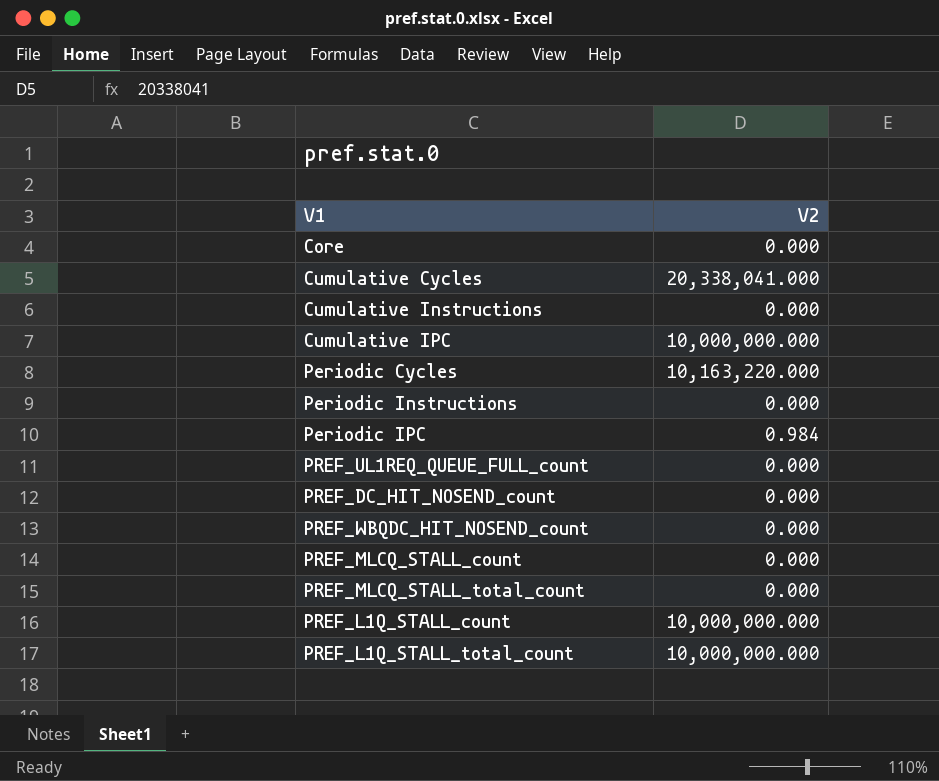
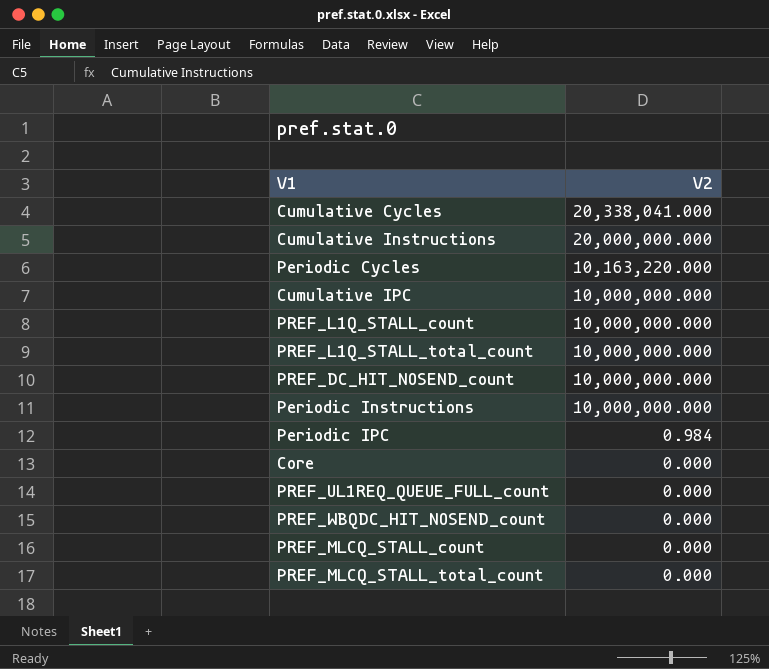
row order: none -> V2 descending
Cumulative Instructions | V2: 0.000 -> 20,000,000.000
PREF_DC_HIT_NOSEND_count | V2: 0.000 -> 10,000,000.000
Periodic Instructions | V2: 0.000 -> 10,000,000.000

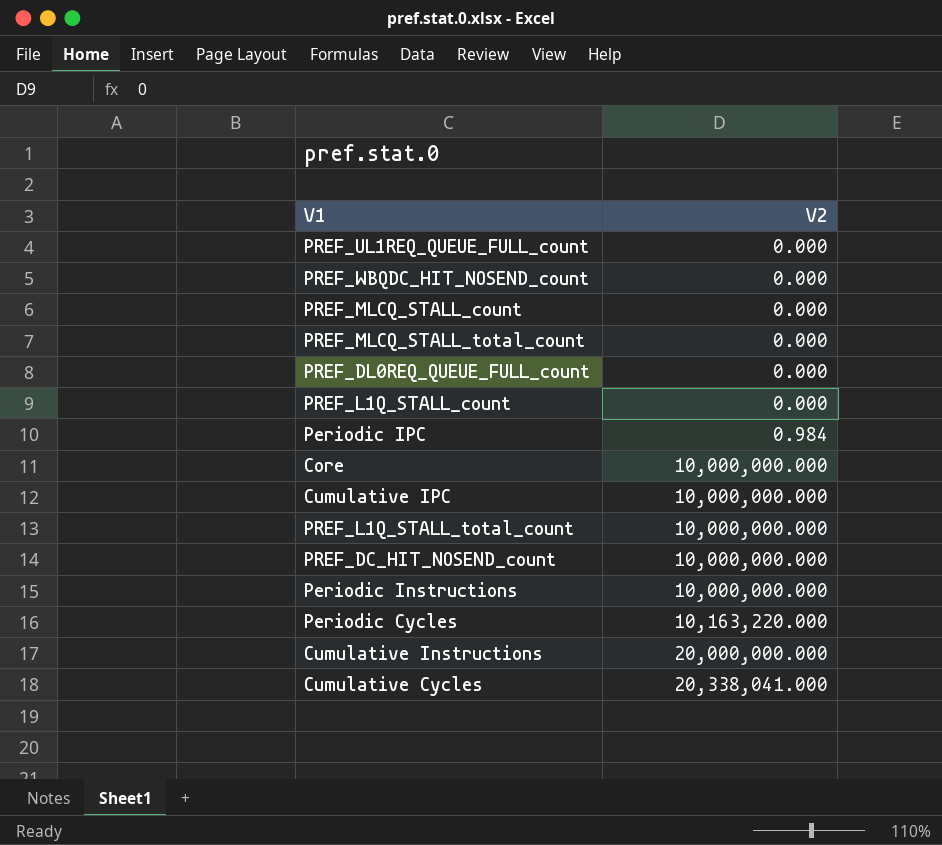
row order: V2 descending -> V2 ascending
row PREF_DL0REQ_QUEUE_FULL_count: none -> 0.000
PREF_L1Q_STALL_count | V2: 10,000,000.000 -> 0.000
Core | V2: 0.000 -> 10,000,000.000

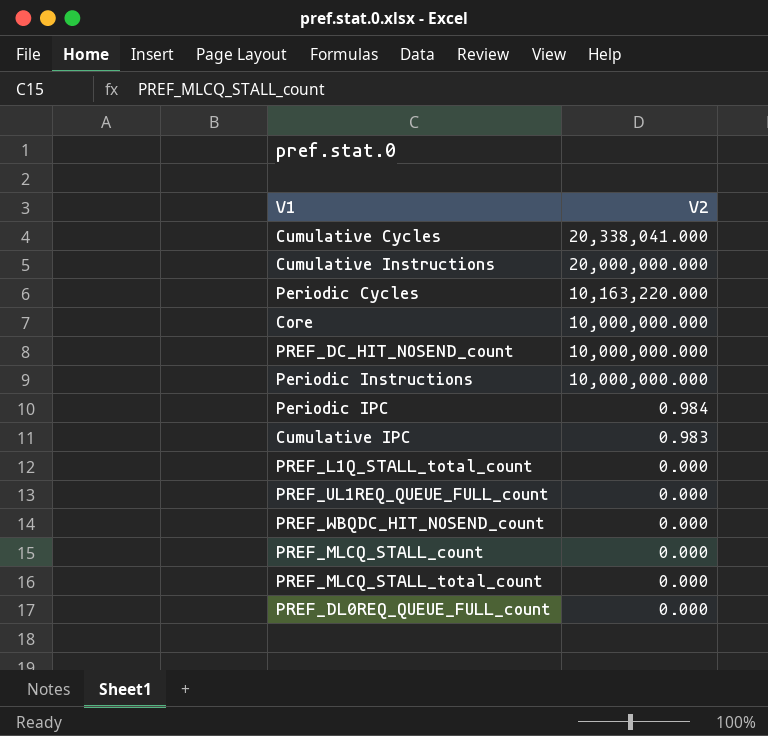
row order: V2 ascending -> V2 descending
row PREF_L1Q_STALL_count: 0.000 -> none
Cumulative IPC | V2: 10,000,000.000 -> 0.983
PREF_L1Q_STALL_total_count | V2: 10,000,000.000 -> 0.000

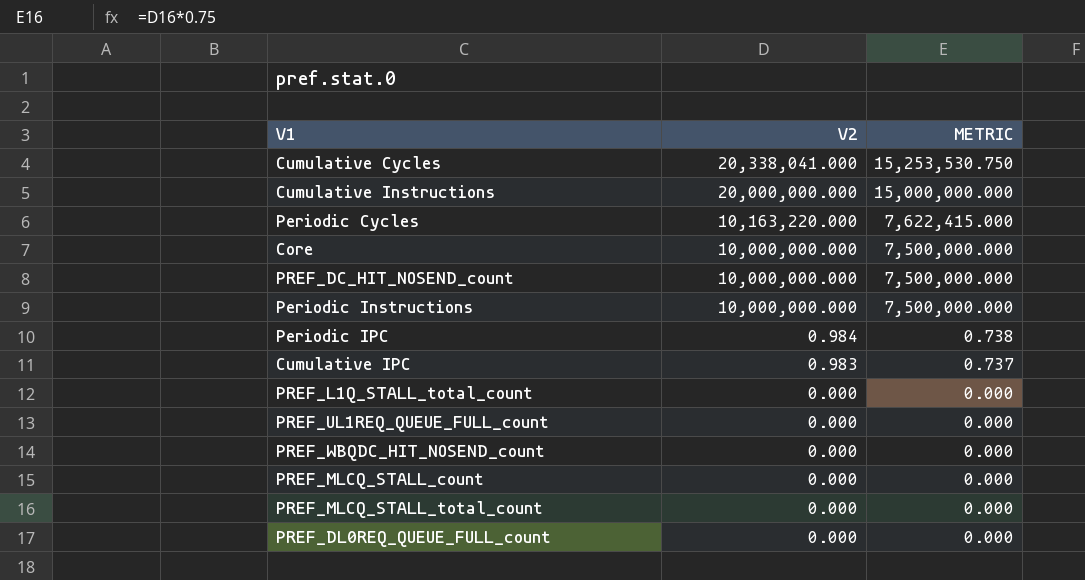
column METRIC | formula: none -> [V2] * 0.75

